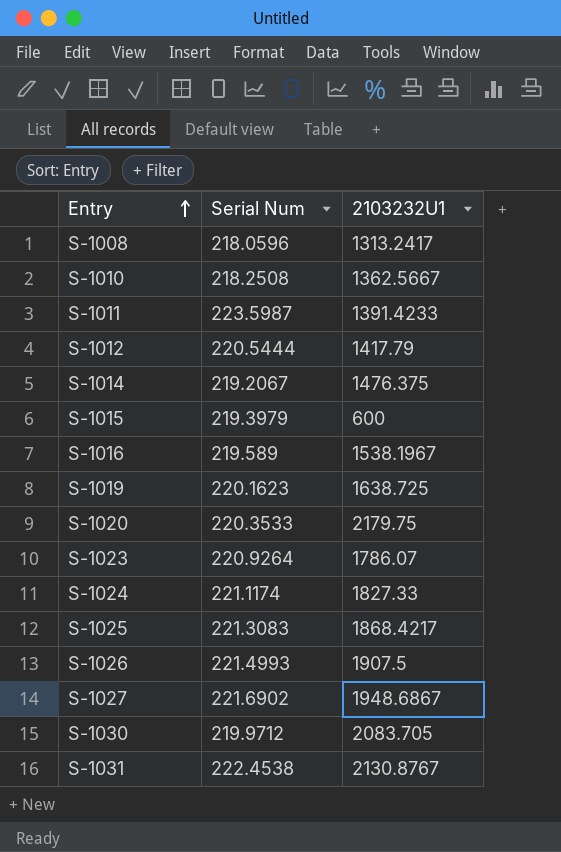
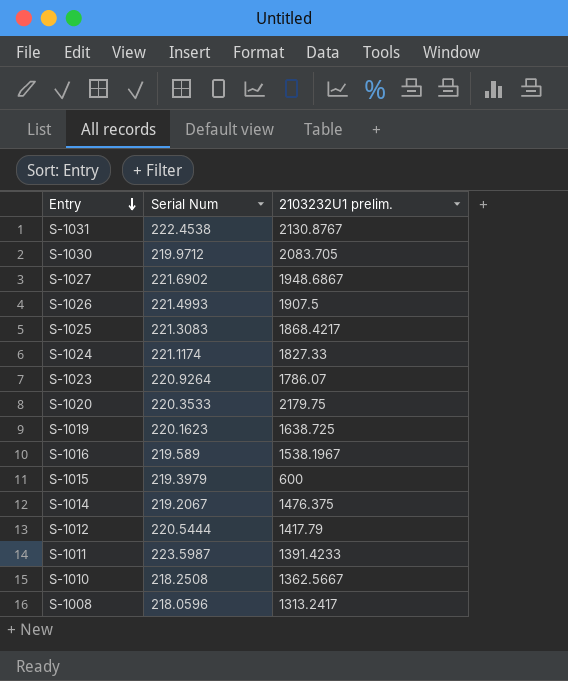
row order: Entry ascending -> Entry descending
column name: 2103232U1 -> 2103232U1 prelim.

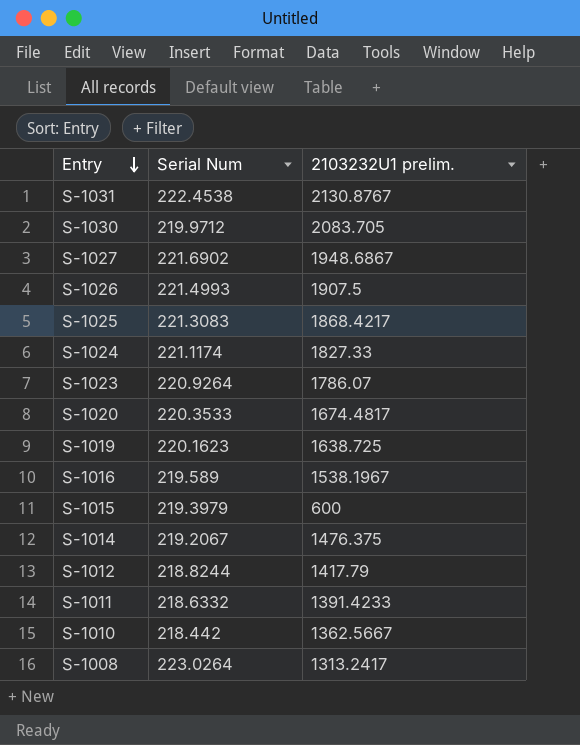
S-1020 | 2103232U1 prelim.: 2179.75 -> 1674.4817
S-1012 | Serial Num: 220.5444 -> 218.8244
S-1011 | Serial Num: 223.5987 -> 218.6332
S-1010 | Serial Num: 218.2508 -> 218.442
S-1008 | Serial Num: 218.0596 -> 223.0264

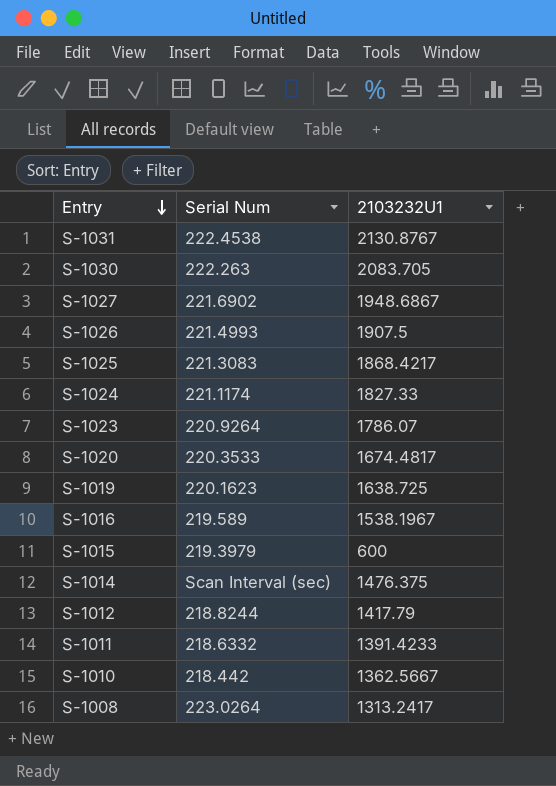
column name: 2103232U1 prelim. -> 2103232U1
S-1030 | Serial Num: 219.9712 -> 222.263
S-1014 | Serial Num: 219.2067 -> Scan Interval (sec)

